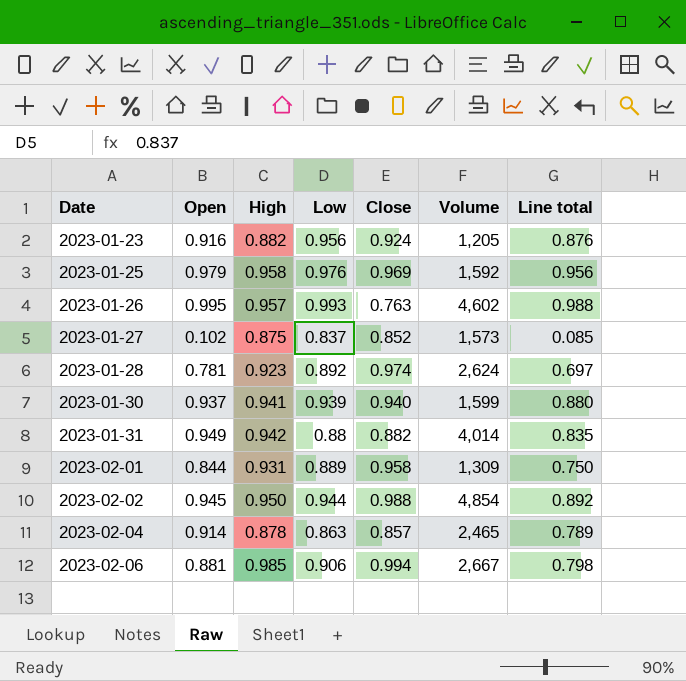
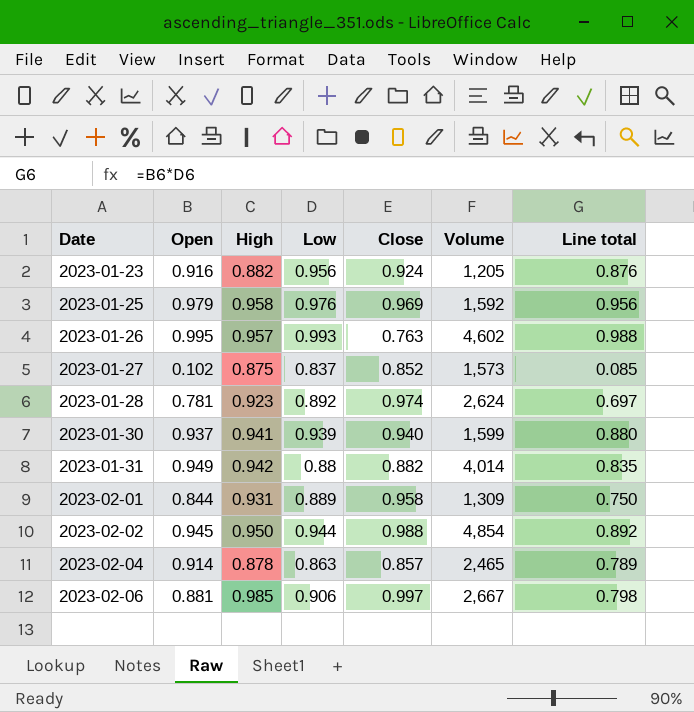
2023-02-06 | Close: 0.994 -> 0.997

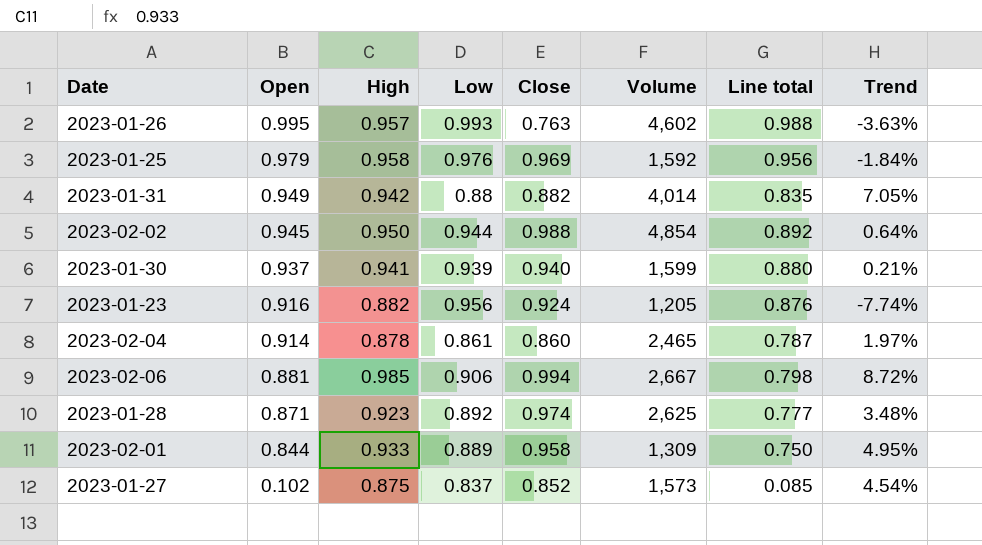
row order: Date ascending -> Open descending
column Trend | formula: none -> ([High] - [Low]) / [Low]
2023-02-04 | Low: 0.863 -> 0.861
2023-02-04 | Close: 0.857 -> 0.860
2023-02-04 | Line total: 0.789 -> 0.787
2023-02-06 | Close: 0.997 -> 0.994
2023-01-28 | Open: 0.781 -> 0.871
2023-01-28 | Volume: 2,624 -> 2,625
2023-01-28 | Line total: 0.697 -> 0.777
2023-02-01 | High: 0.931 -> 0.933

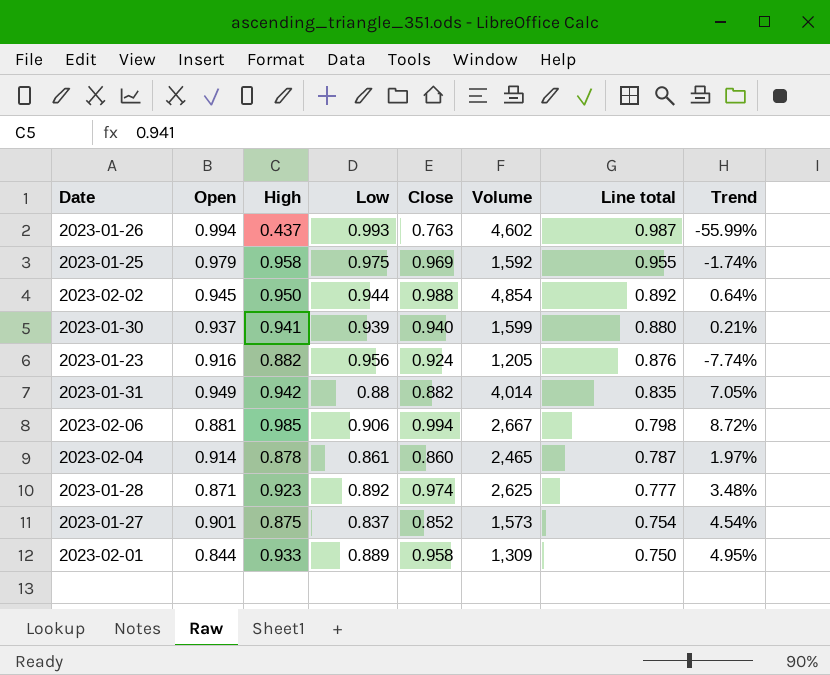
row order: Open descending -> Line total descending
2023-01-26 | Open: 0.995 -> 0.994
2023-01-26 | High: 0.957 -> 0.437
2023-01-26 | Line total: 0.988 -> 0.987
2023-01-26 | Trend: -3.63% -> -55.99%
2023-01-25 | Low: 0.976 -> 0.975
2023-01-25 | Line total: 0.956 -> 0.955
2023-01-25 | Trend: -1.84% -> -1.74%
2023-01-27 | Open: 0.102 -> 0.901
2023-01-27 | Line total: 0.085 -> 0.754

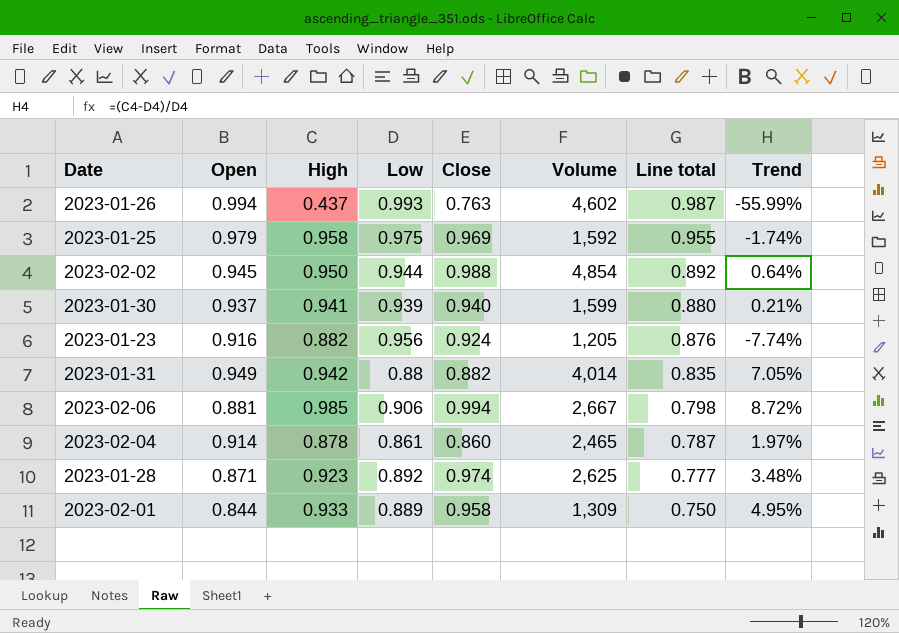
row 2023-01-27: 0.901 | 0.875 | 0.837 | 0.852 | 1,573 | 0.754 | 4.54% -> none

